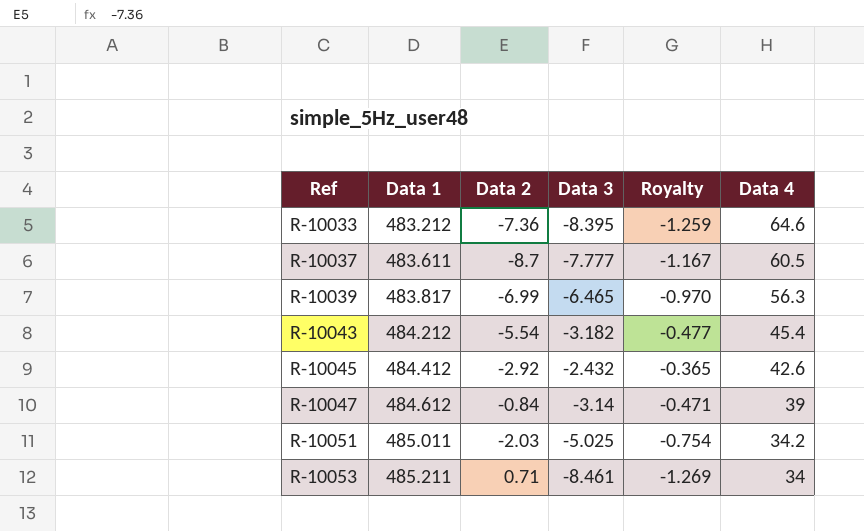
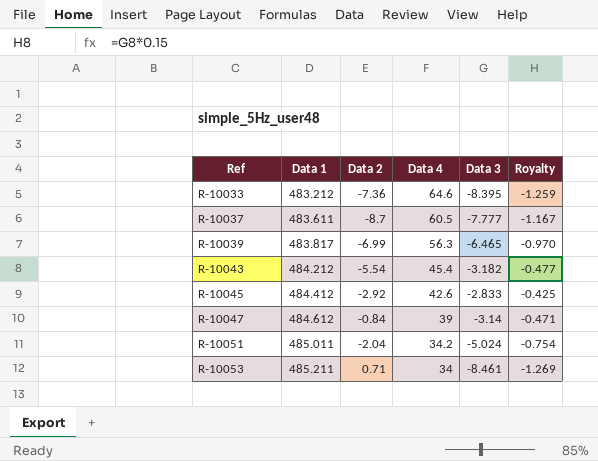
column Data 4 | position: 6 -> 4
R-10045 | Data 3: -2.432 -> -2.833
R-10045 | Royalty: -0.365 -> -0.425
R-10051 | Data 2: -2.03 -> -2.04
R-10051 | Data 3: -5.025 -> -5.024

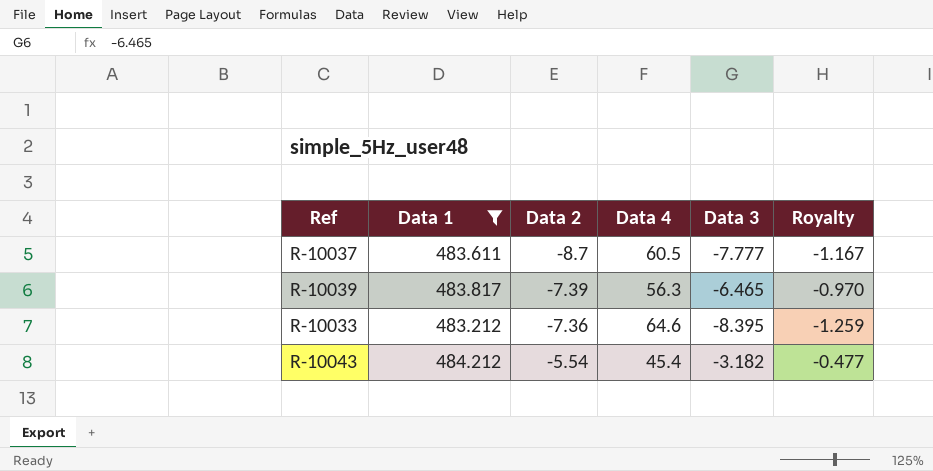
filter: none -> Data 1 <= 484.212
row order: Ref ascending -> Data 2 ascending
R-10039 | Data 2: -6.99 -> -7.39

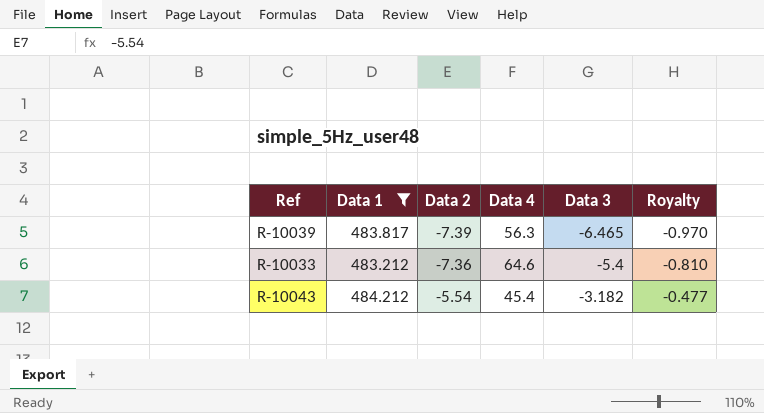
row R-10037: 483.611 | -8.7 | 60.5 | -7.777 | -1.167 -> none
R-10033 | Data 3: -8.395 -> -5.4
R-10033 | Royalty: -1.259 -> -0.810

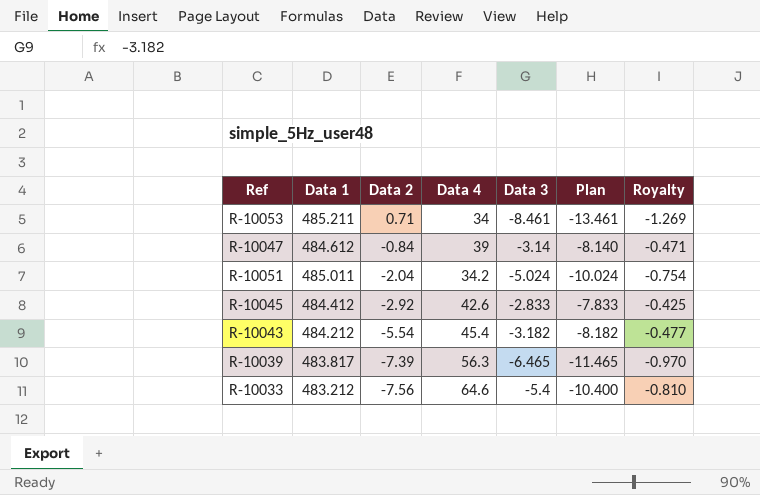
filter: Data 1 <= 484.212 -> none
row order: Data 2 ascending -> Data 2 descending
column Plan | formula: none -> [Data 3] - 5
R-10033 | Data 2: -7.36 -> -7.56

